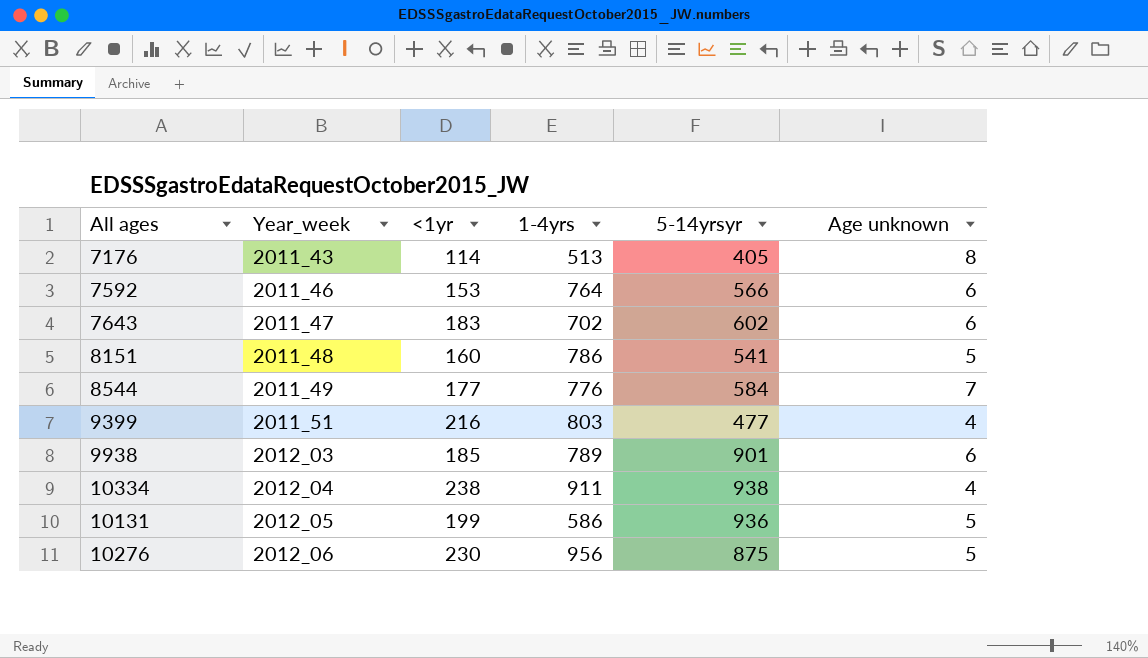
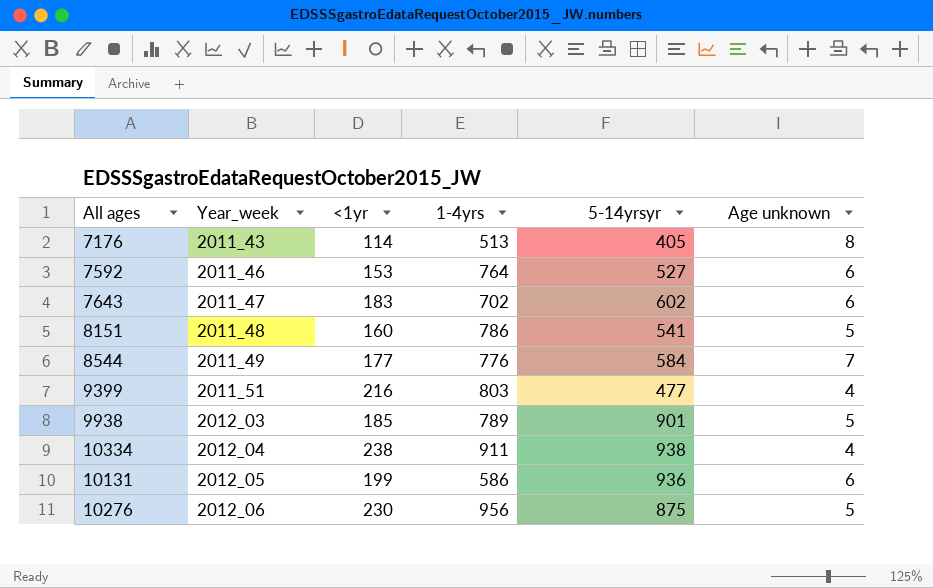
7592 | 5-14yrsyr: 566 -> 527
9938 | Age unknown: 6 -> 5
10131 | Age unknown: 5 -> 6

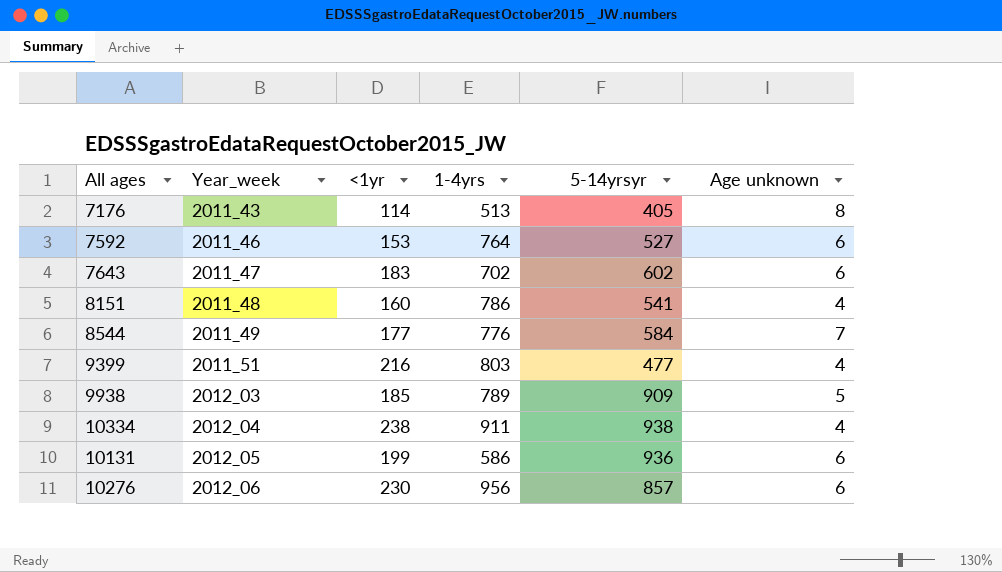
8151 | Age unknown: 5 -> 4
9938 | 5-14yrsyr: 901 -> 909
10276 | 5-14yrsyr: 875 -> 857
10276 | Age unknown: 5 -> 6

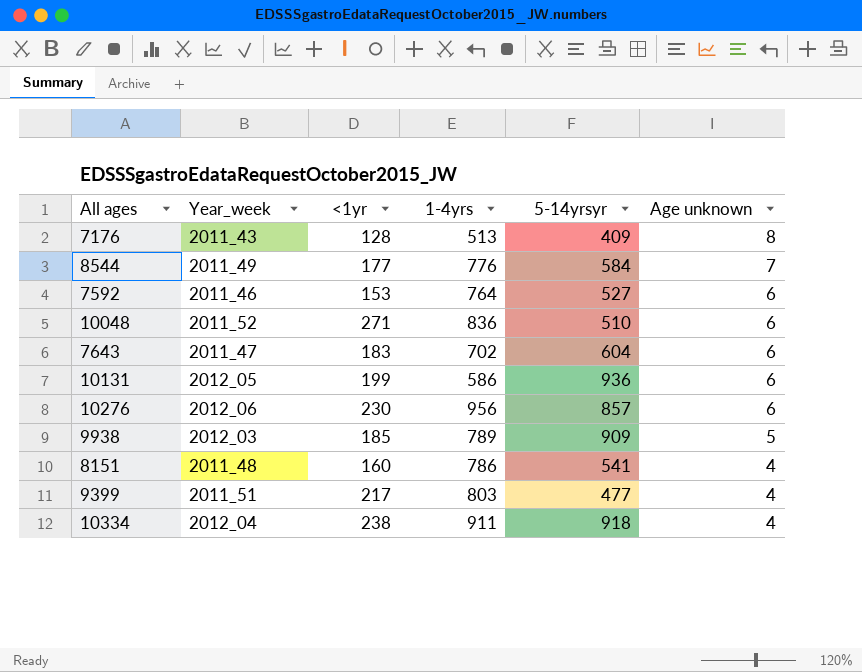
row order: Year_week ascending -> Age unknown descending
7176 | <1yr: 114 -> 128
7176 | 5-14yrsyr: 405 -> 409
row 10048: none -> 2011_52 | 271 | 836 | 510 | 6
7643 | 5-14yrsyr: 602 -> 604
9399 | <1yr: 216 -> 217
10334 | 5-14yrsyr: 938 -> 918

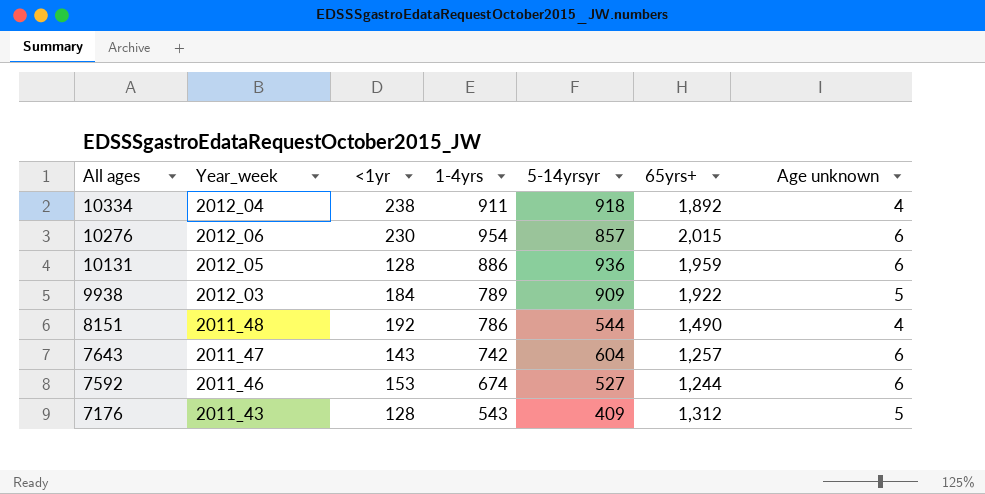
row order: Age unknown descending -> All ages descending
column 65yrs+ | position: none -> 6
row 8544: 2011_49 | 177 | 776 | 584 | 7 -> none
row 10048: 2011_52 | 271 | 836 | 510 | 6 -> none
row 9399: 2011_51 | 217 | 803 | 477 | 4 -> none
10276 | 1-4yrs: 956 -> 954
10131 | <1yr: 199 -> 128
10131 | 1-4yrs: 586 -> 886
9938 | <1yr: 185 -> 184
8151 | <1yr: 160 -> 192
8151 | 5-14yrsyr: 541 -> 544
7643 | <1yr: 183 -> 143
7643 | 1-4yrs: 702 -> 742
7592 | 1-4yrs: 764 -> 674
7176 | 1-4yrs: 513 -> 543
7176 | Age unknown: 8 -> 5

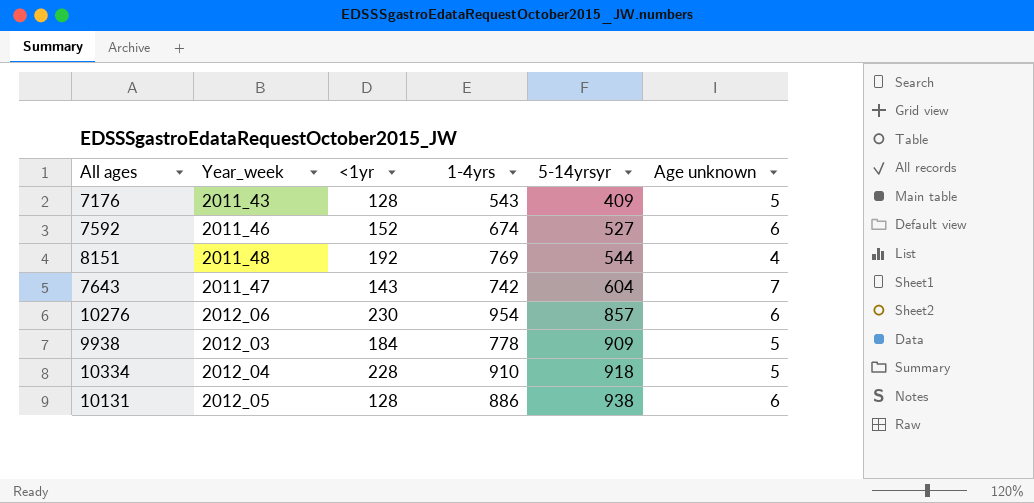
row order: All ages descending -> 5-14yrsyr ascending
column 65yrs+ | position: 6 -> none
7592 | <1yr: 153 -> 152
8151 | 1-4yrs: 786 -> 769
7643 | Age unknown: 6 -> 7
9938 | 1-4yrs: 789 -> 778
10334 | <1yr: 238 -> 228
10334 | 1-4yrs: 911 -> 910
10334 | Age unknown: 4 -> 5
10131 | 5-14yrsyr: 936 -> 938

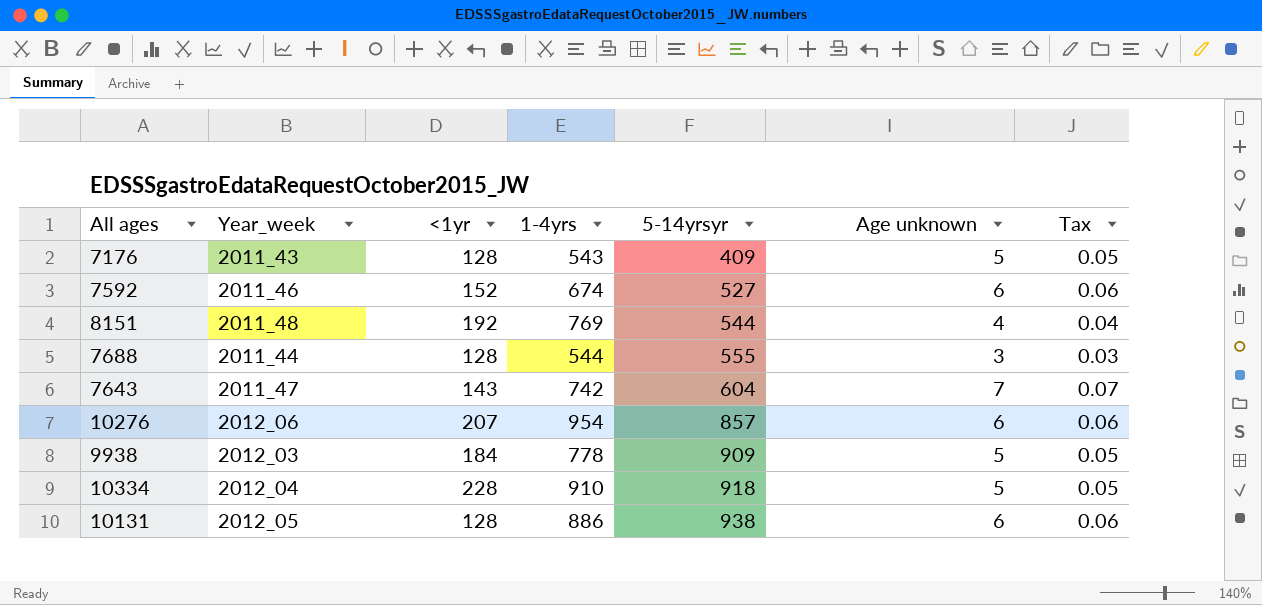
column Tax | formula: none -> [Age unknown] * 0.01
row 7688: none -> 2011_44 | 128 | 544 | 555 | 3 | 0.03
10276 | <1yr: 230 -> 207

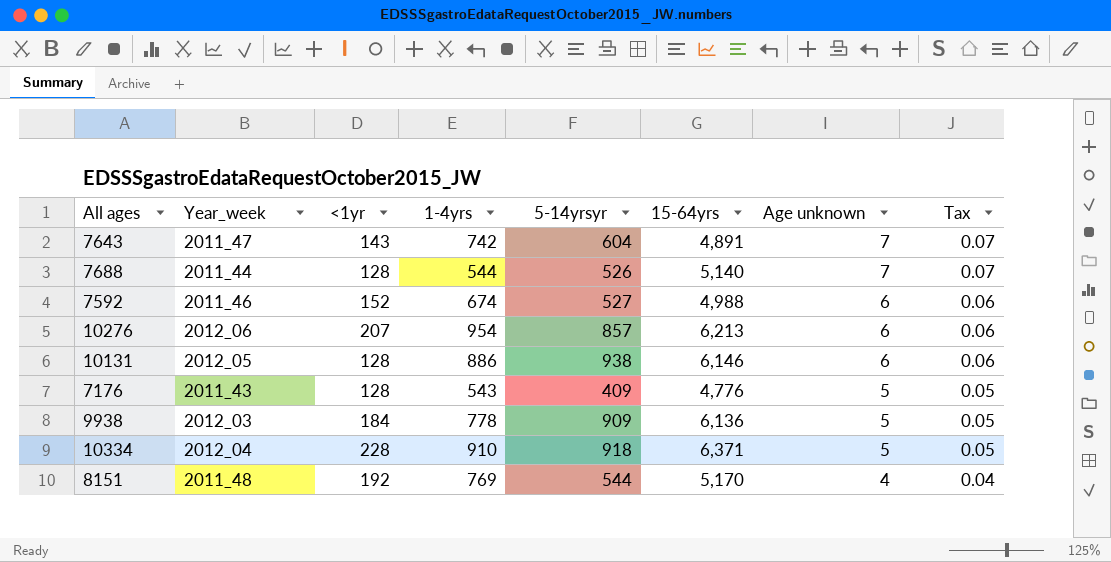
row order: 5-14yrsyr ascending -> Age unknown descending
column 15-64yrs | position: none -> 6
7688 | 5-14yrsyr: 555 -> 526
7688 | Age unknown: 3 -> 7
7688 | Tax: 0.03 -> 0.07

